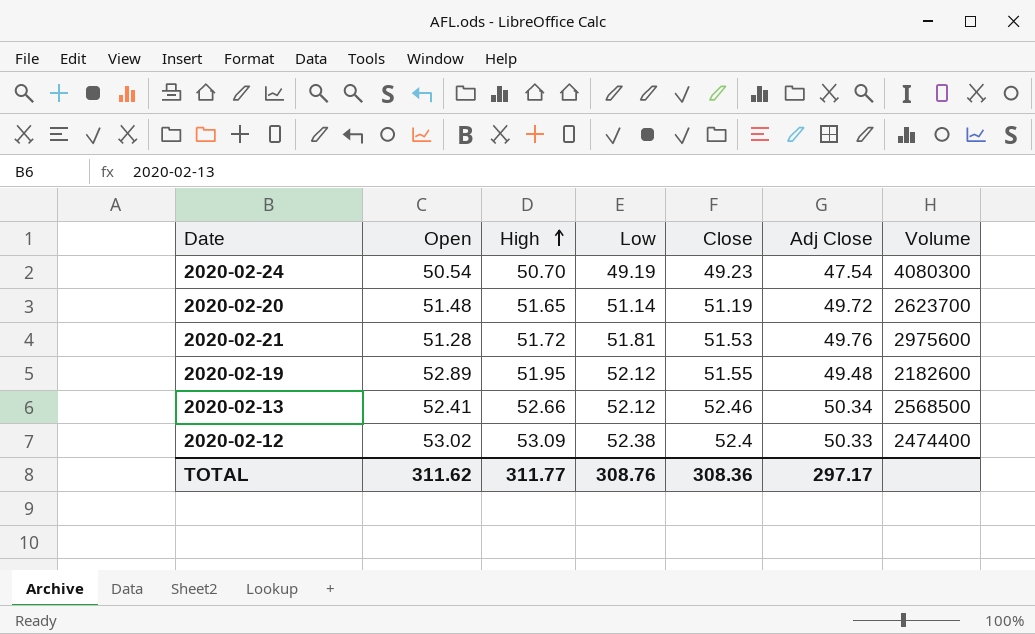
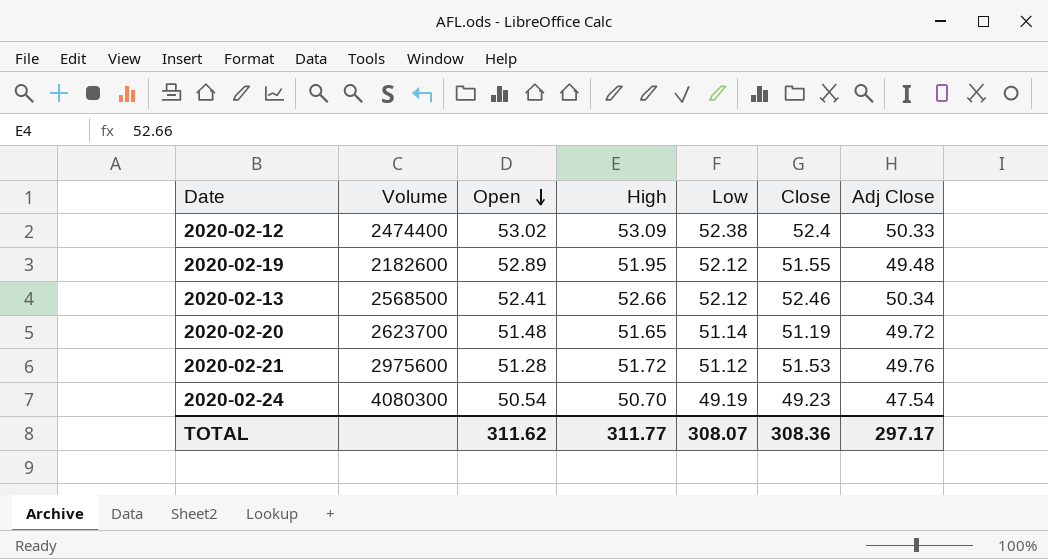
row order: High ascending -> Open descending
column Volume | position: 7 -> 2
2020-02-21 | Low: 51.81 -> 51.12
TOTAL | Low: 308.76 -> 308.07

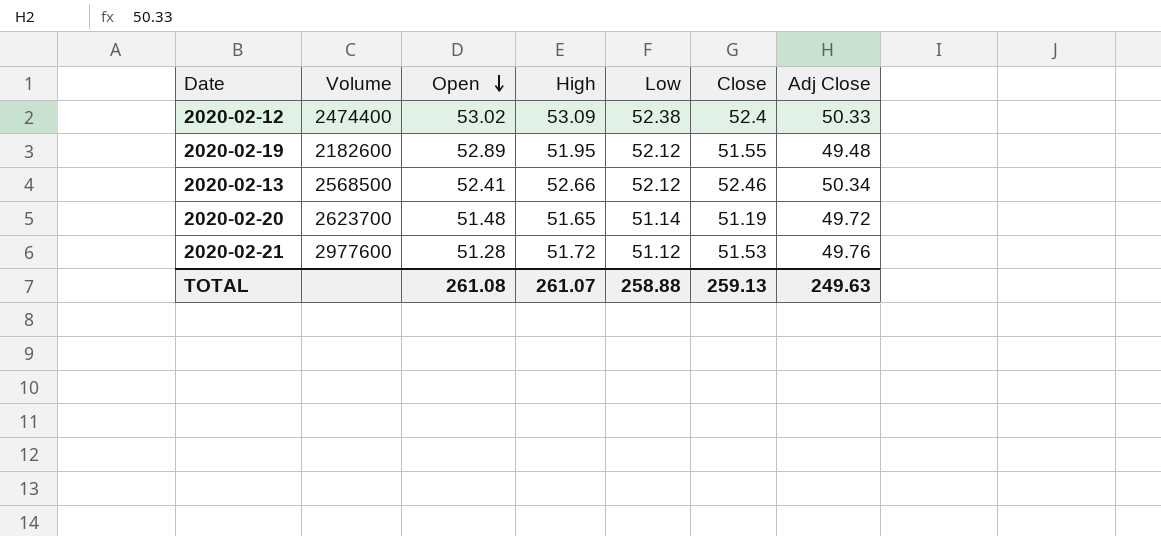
row 2020-02-24: 4080300 | 50.54 | 50.70 | 49.19 | 49.23 | 47.54 -> none
2020-02-21 | Volume: 2975600 -> 2977600
TOTAL | Open: 311.62 -> 261.08
TOTAL | High: 311.77 -> 261.07
TOTAL | Low: 308.07 -> 258.88
TOTAL | Close: 308.36 -> 259.13
TOTAL | Adj Close: 297.17 -> 249.63

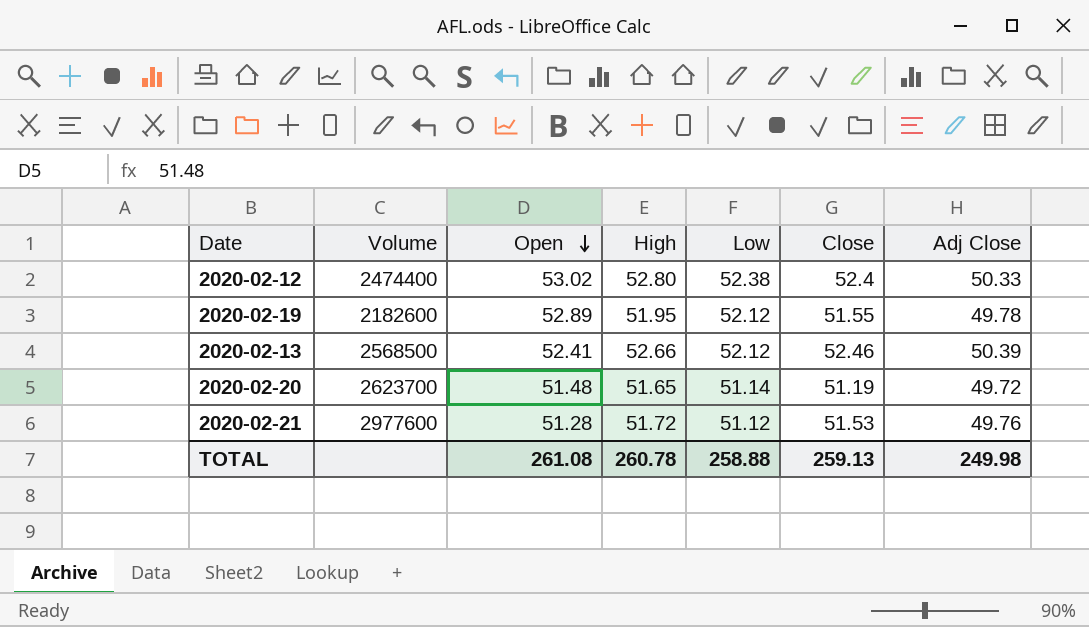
2020-02-12 | High: 53.09 -> 52.80
2020-02-19 | Adj Close: 49.48 -> 49.78
2020-02-13 | Adj Close: 50.34 -> 50.39
TOTAL | High: 261.07 -> 260.78
TOTAL | Adj Close: 249.63 -> 249.98

